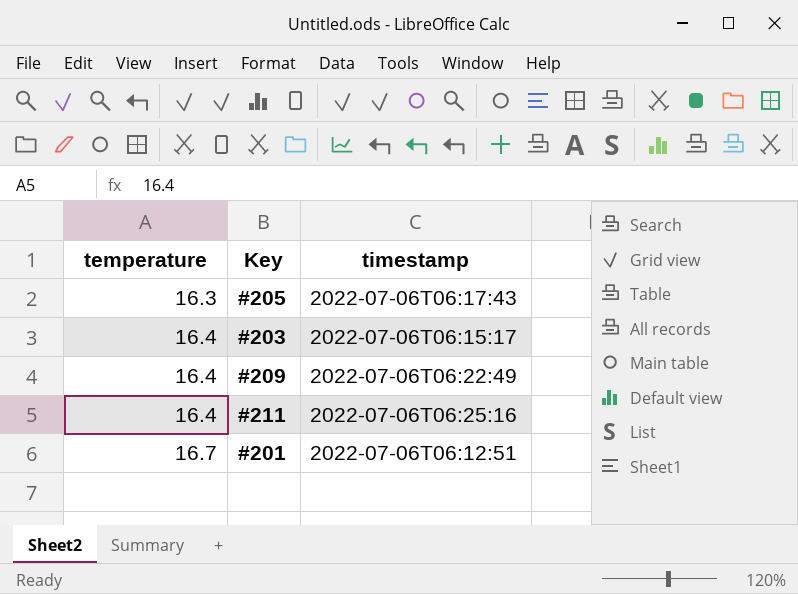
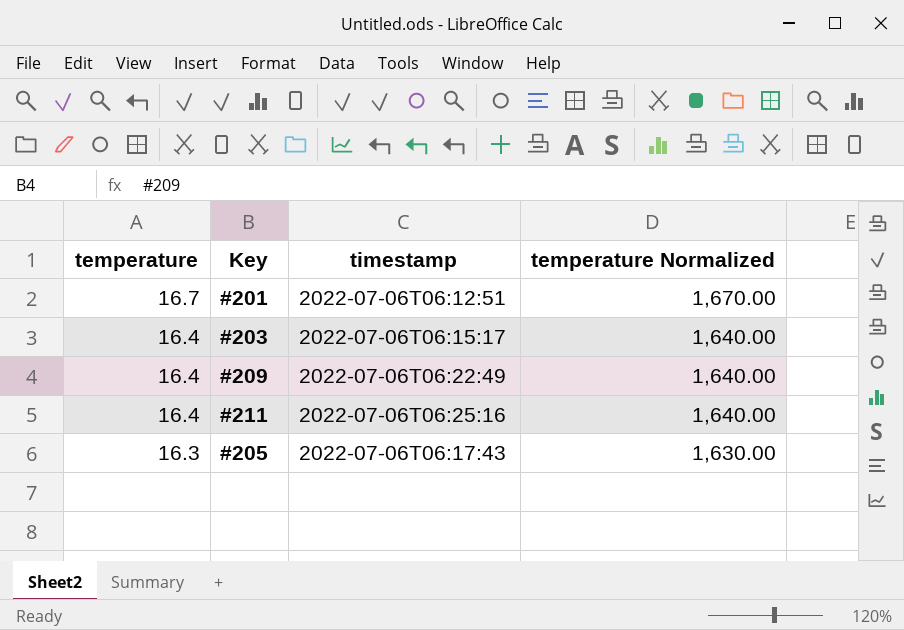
row order: temperature ascending -> temperature descending
column temperature Normalized | formula: none -> [temperature] * 100

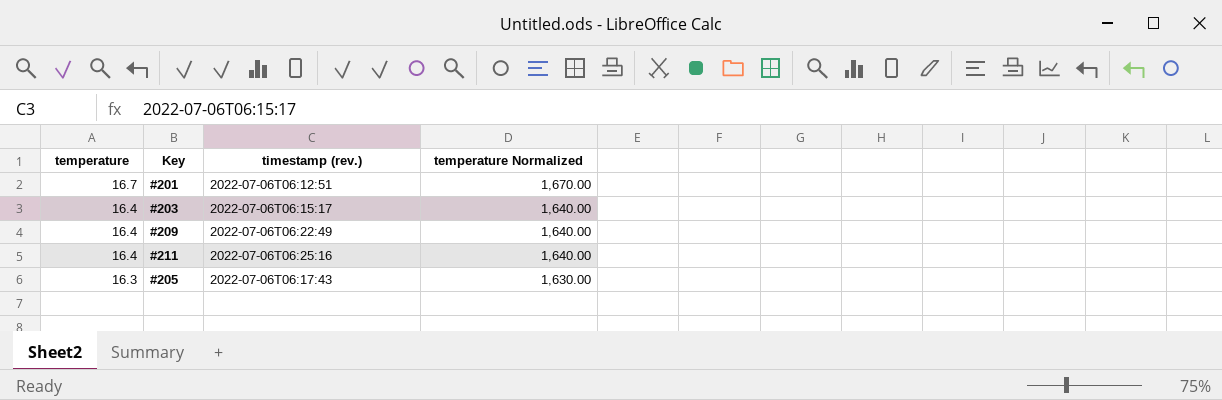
column name: timestamp -> timestamp (rev.)

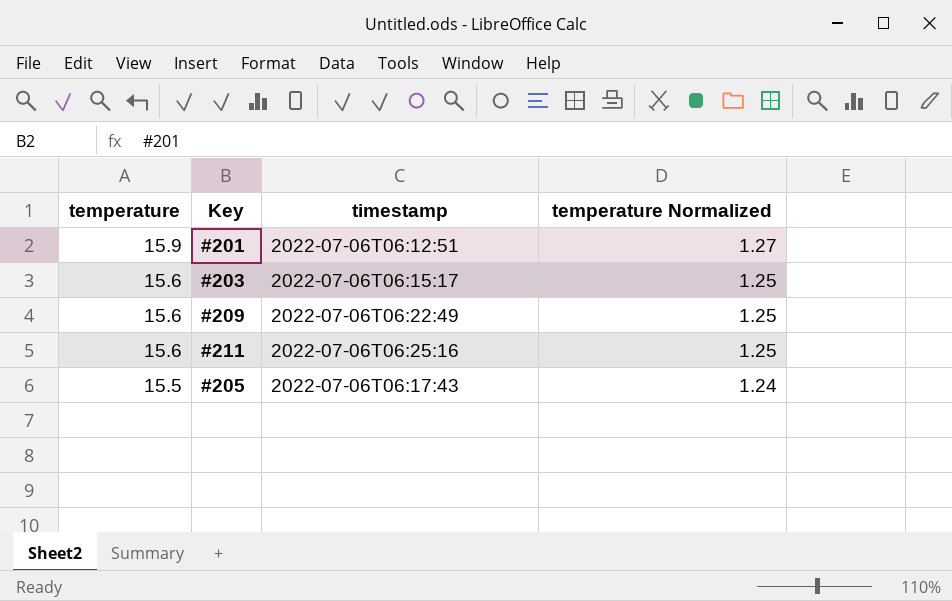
column name: timestamp (rev.) -> timestamp
column temperature Normalized | formula: [temperature] * 100 -> [temperature] * 0.08
#201 | temperature: 16.7 -> 15.9
#203 | temperature: 16.4 -> 15.6
#209 | temperature: 16.4 -> 15.6
#211 | temperature: 16.4 -> 15.6
#205 | temperature: 16.3 -> 15.5

